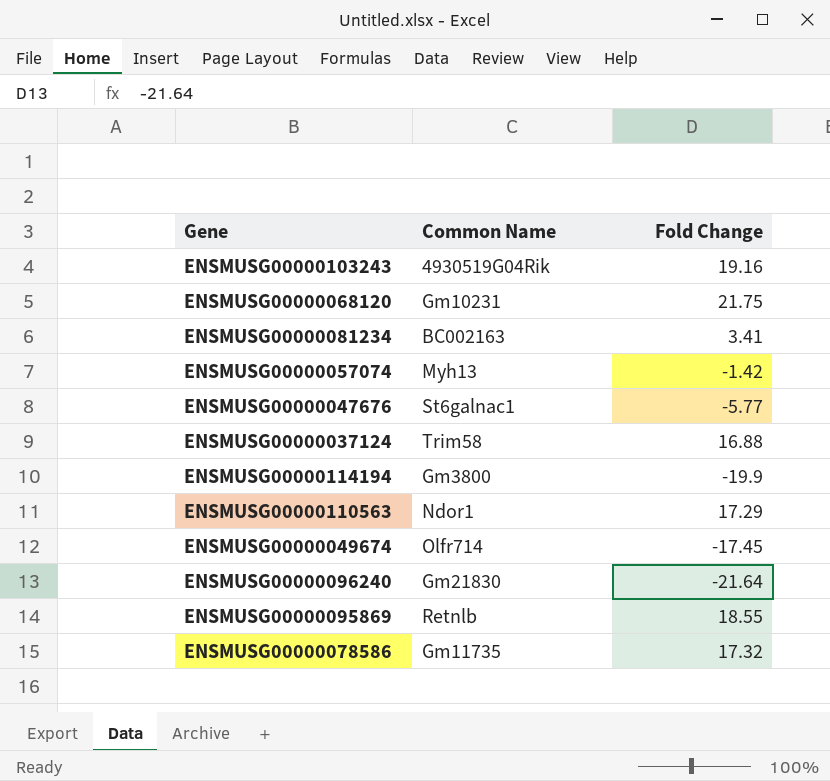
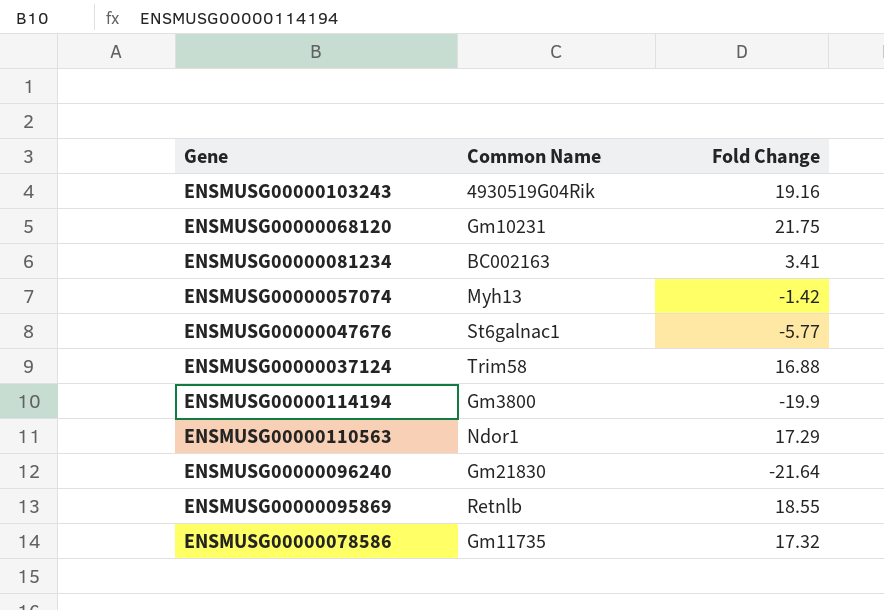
row ENSMUSG00000049674: Olfr714 | -17.45 -> none

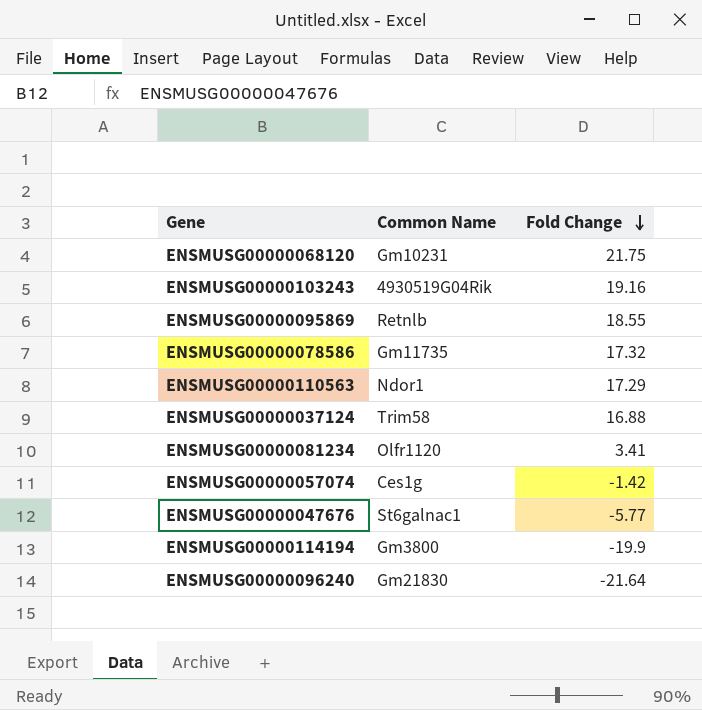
row order: none -> Fold Change descending
ENSMUSG00000081234 | Common Name: BC002163 -> Olfr1120
ENSMUSG00000057074 | Common Name: Myh13 -> Ces1g

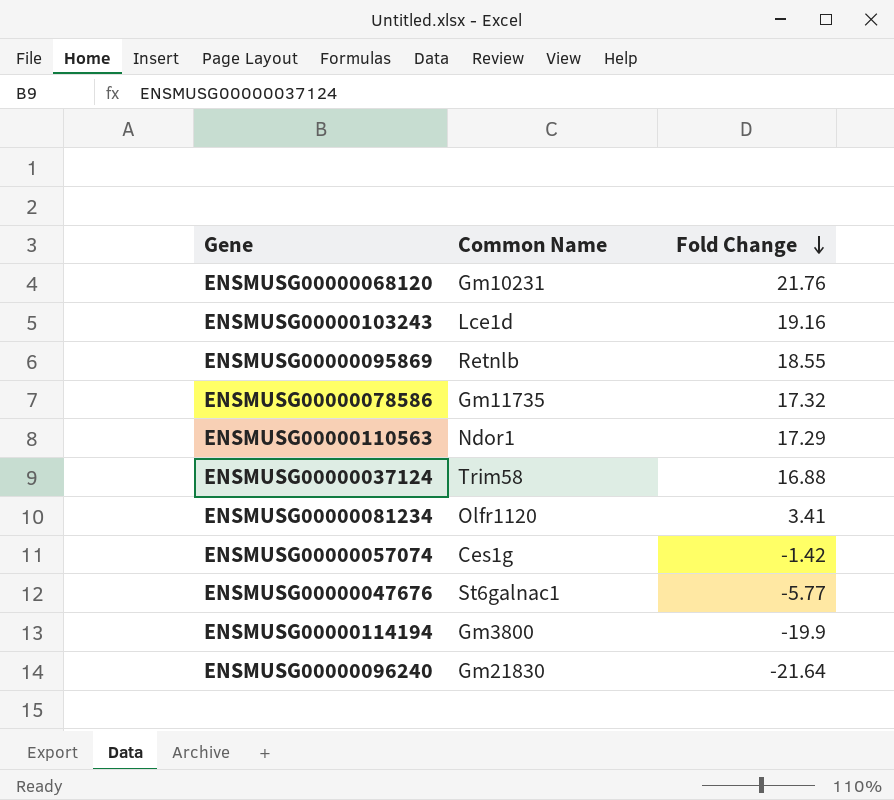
ENSMUSG00000068120 | Fold Change: 21.75 -> 21.76
ENSMUSG00000103243 | Common Name: 4930519G04Rik -> Lce1d

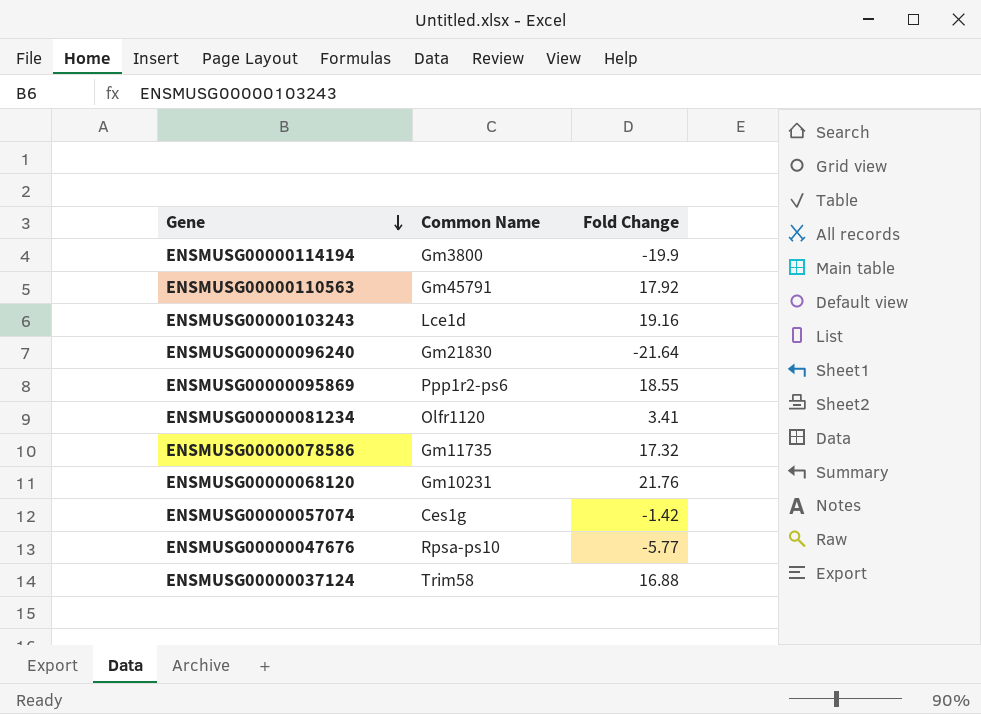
row order: Fold Change descending -> Gene descending
ENSMUSG00000110563 | Common Name: Ndor1 -> Gm45791
ENSMUSG00000110563 | Fold Change: 17.29 -> 17.92
ENSMUSG00000095869 | Common Name: Retnlb -> Ppp1r2-ps6
ENSMUSG00000047676 | Common Name: St6galnac1 -> Rpsa-ps10

